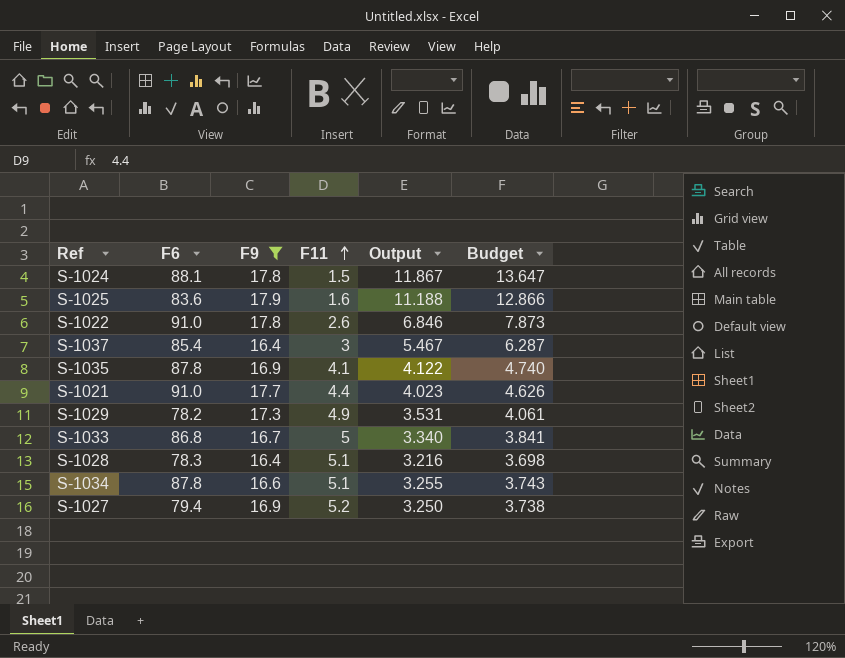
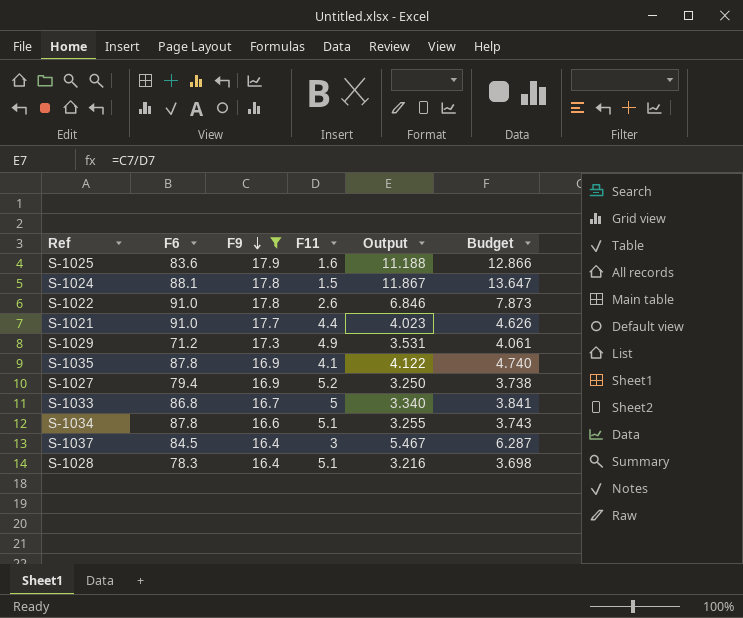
row order: F11 ascending -> F9 descending
S-1029 | F6: 78.2 -> 71.2
S-1037 | F6: 85.4 -> 84.5

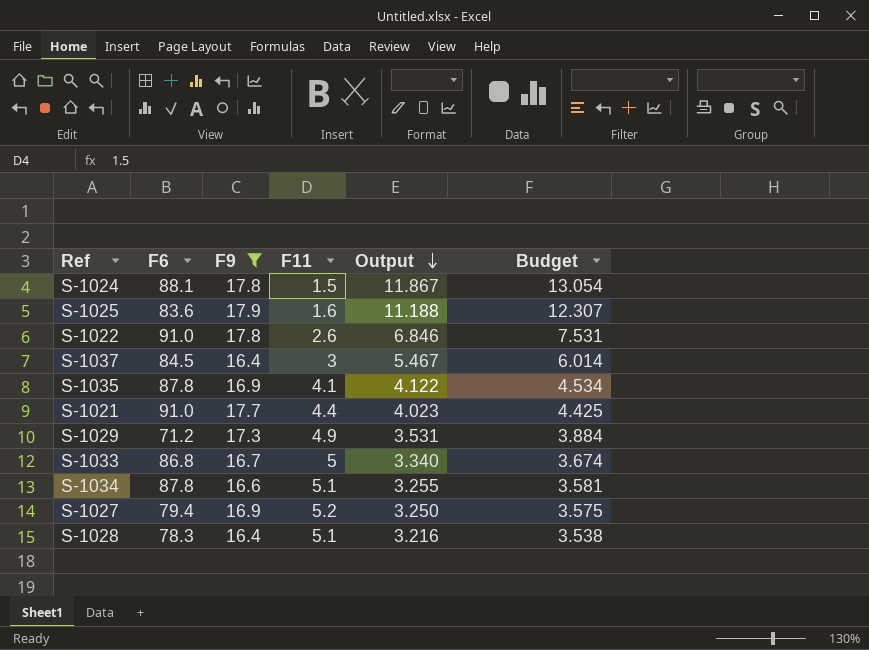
row order: F9 descending -> Output descending
column Budget | formula: [Output] * 1.15 -> [Output] * 1.1

